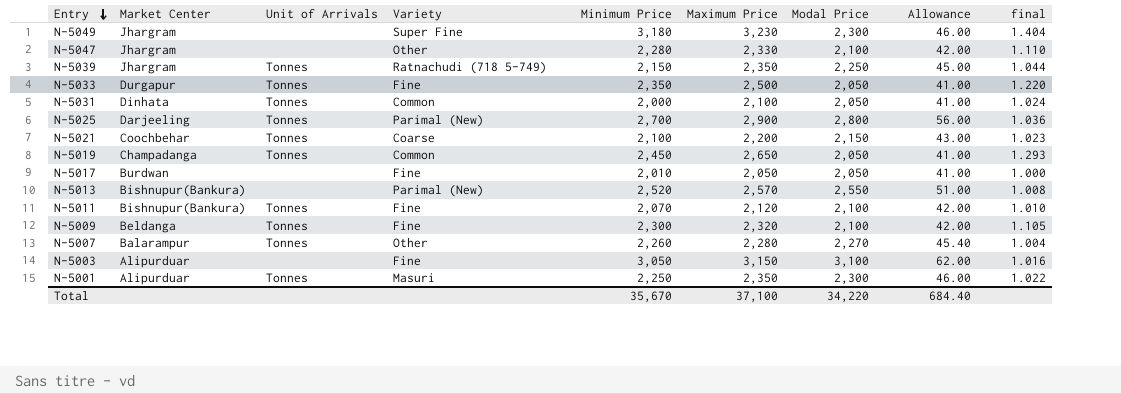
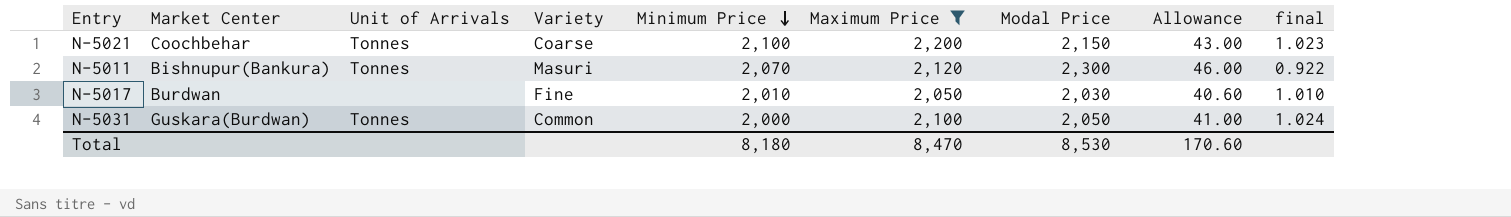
filter: none -> Maximum Price <= 2,200
row order: Entry descending -> Minimum Price descending
N-5011 | Variety: Fine -> Masuri
N-5011 | Modal Price: 2,100 -> 2,300
N-5011 | Allowance: 42.00 -> 46.00
N-5011 | final: 1.010 -> 0.922
N-5017 | Modal Price: 2,050 -> 2,030
N-5017 | Allowance: 41.00 -> 40.60
N-5017 | final: 1.000 -> 1.010
N-5031 | Market Center: Dinhata -> Guskara(Burdwan)
Total | Minimum Price: 35,670 -> 8,180
Total | Maximum Price: 37,100 -> 8,470
Total | Modal Price: 34,220 -> 8,530
Total | Allowance: 684.40 -> 170.60

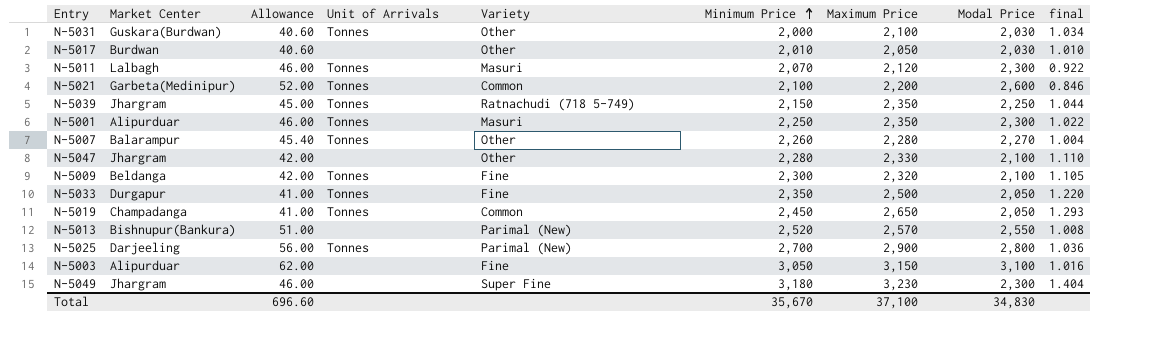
filter: Maximum Price <= 2,200 -> none
row order: Minimum Price descending -> Minimum Price ascending
column Allowance | position: 8 -> 3
N-5031 | Allowance: 41.00 -> 40.60
N-5031 | Variety: Common -> Other
N-5031 | Modal Price: 2,050 -> 2,030
N-5031 | final: 1.024 -> 1.034
N-5017 | Variety: Fine -> Other
N-5011 | Market Center: Bishnupur(Bankura) -> Lalbagh
N-5021 | Market Center: Coochbehar -> Garbeta(Medinipur)
N-5021 | Allowance: 43.00 -> 52.00
N-5021 | Variety: Coarse -> Common
N-5021 | Modal Price: 2,150 -> 2,600
N-5021 | final: 1.023 -> 0.846
Total | Allowance: 170.60 -> 696.60
Total | Minimum Price: 8,180 -> 35,670
Total | Maximum Price: 8,470 -> 37,100
Total | Modal Price: 8,530 -> 34,830

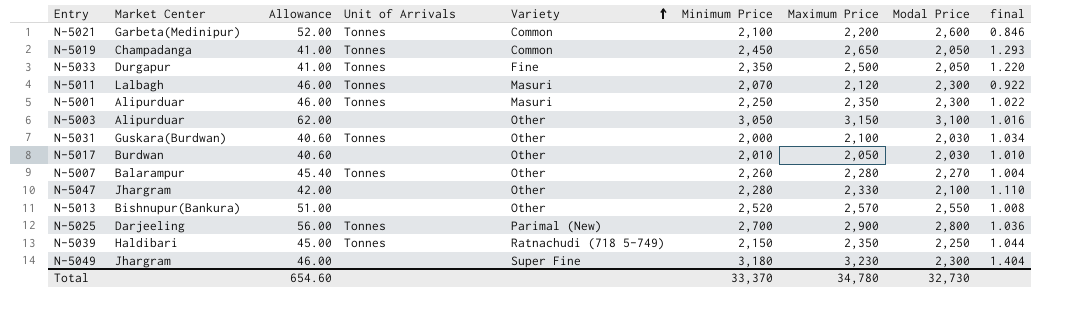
row order: Minimum Price ascending -> Variety ascending
row N-5009: Beldanga | 42.00 | Tonnes | Fine | 2,300 | 2,320 | 2,100 | 1.105 -> none
N-5003 | Variety: Fine -> Other
N-5013 | Variety: Parimal (New) -> Other
N-5039 | Market Center: Jhargram -> Haldibari
Total | Allowance: 696.60 -> 654.60
Total | Minimum Price: 35,670 -> 33,370
Total | Maximum Price: 37,100 -> 34,780
Total | Modal Price: 34,830 -> 32,730

